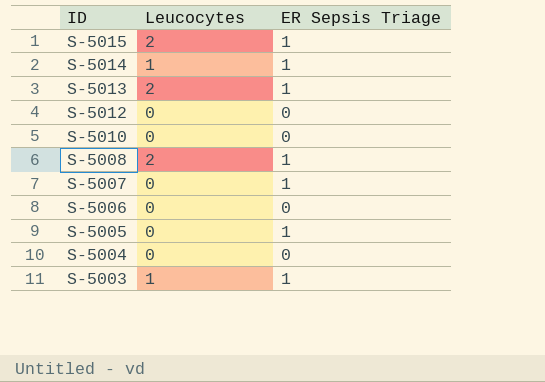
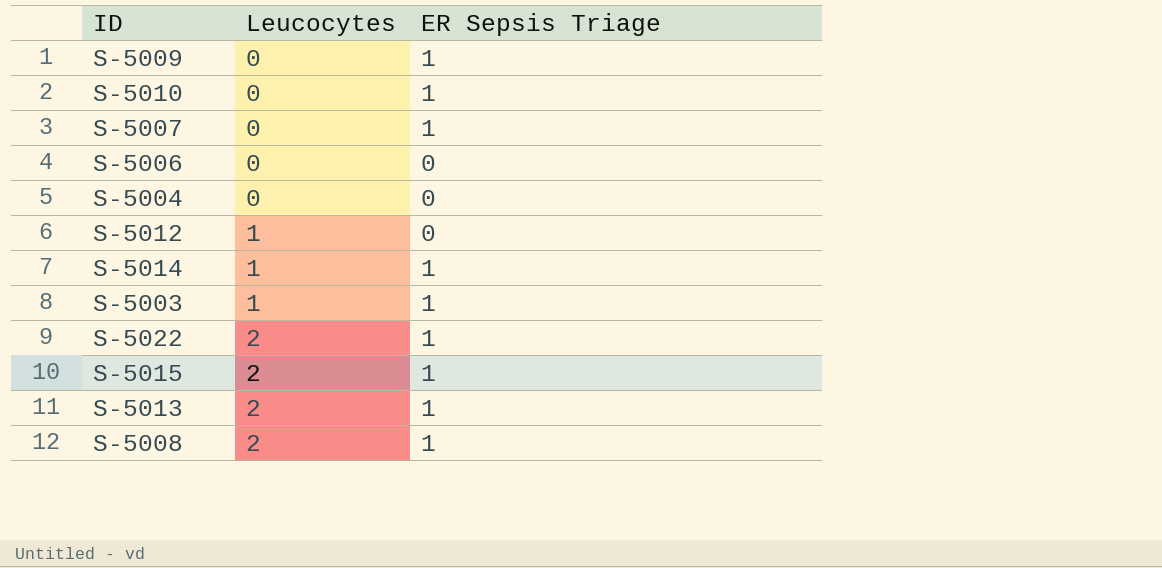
row order: ID descending -> Leucocytes ascending
row S-5005: 0 | 1 -> none
row S-5009: none -> 0 | 1
S-5010 | ER Sepsis Triage: 0 -> 1
S-5012 | Leucocytes: 0 -> 1
row S-5022: none -> 2 | 1

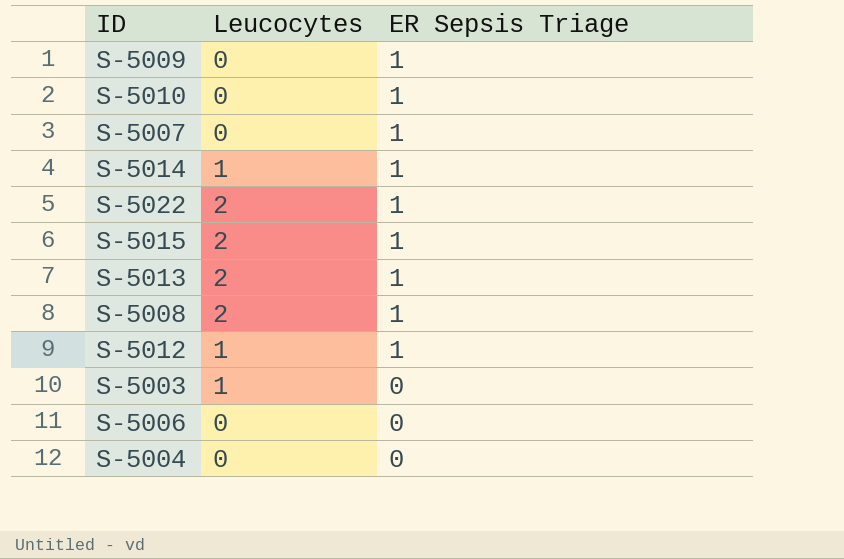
row order: Leucocytes ascending -> ER Sepsis Triage descending
S-5012 | ER Sepsis Triage: 0 -> 1
S-5003 | ER Sepsis Triage: 1 -> 0

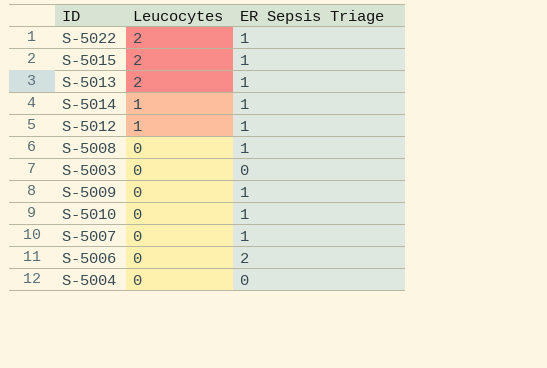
row order: ER Sepsis Triage descending -> Leucocytes descending
S-5008 | Leucocytes: 2 -> 0
S-5003 | Leucocytes: 1 -> 0
S-5006 | ER Sepsis Triage: 0 -> 2

